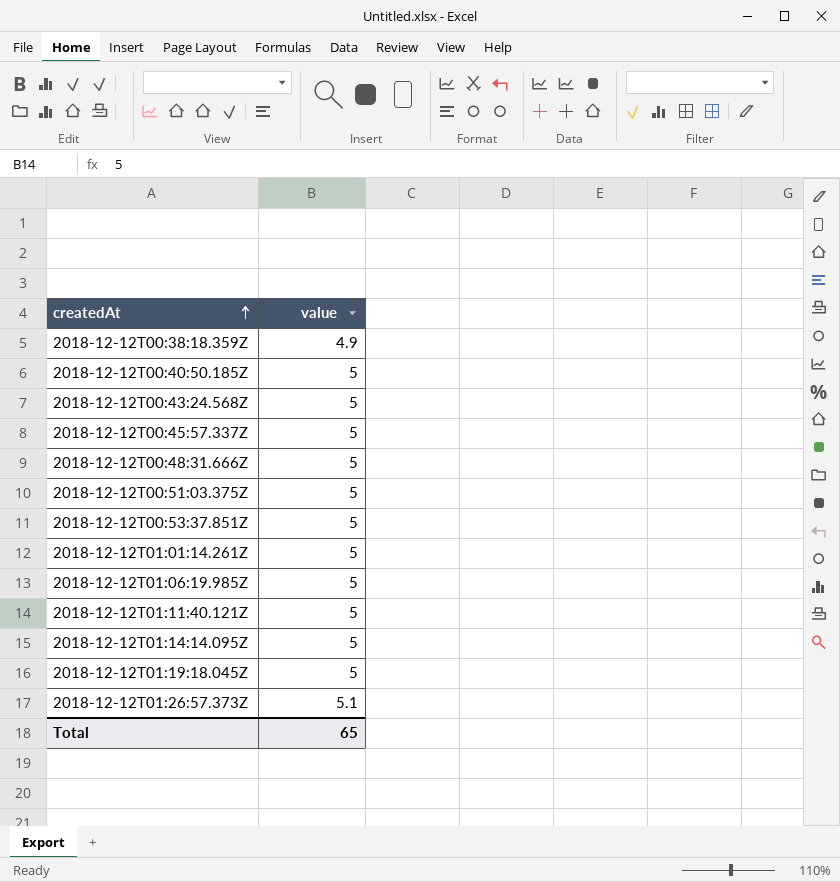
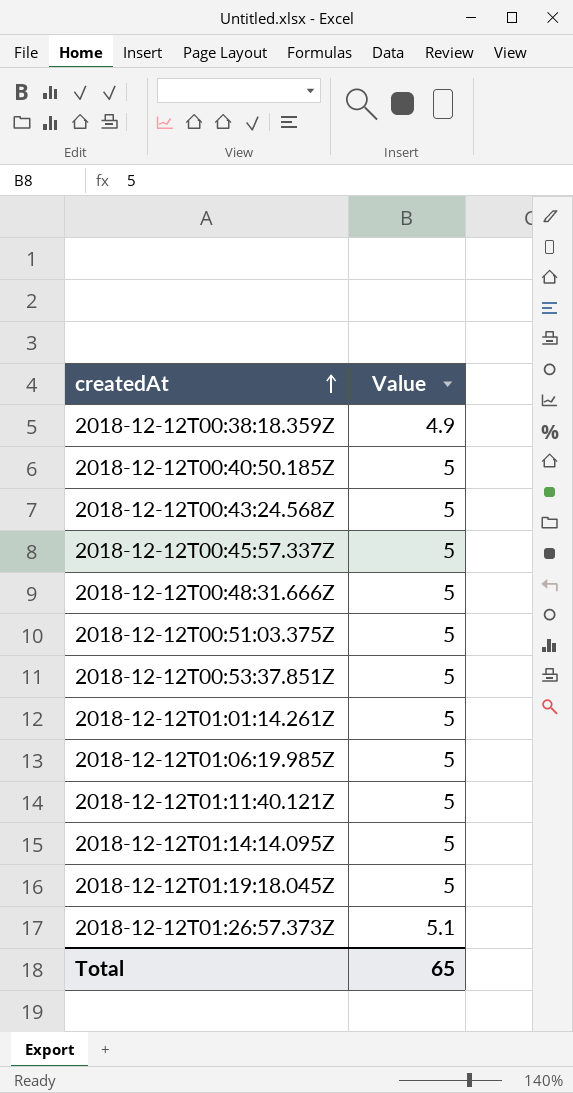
column name: value -> Value

